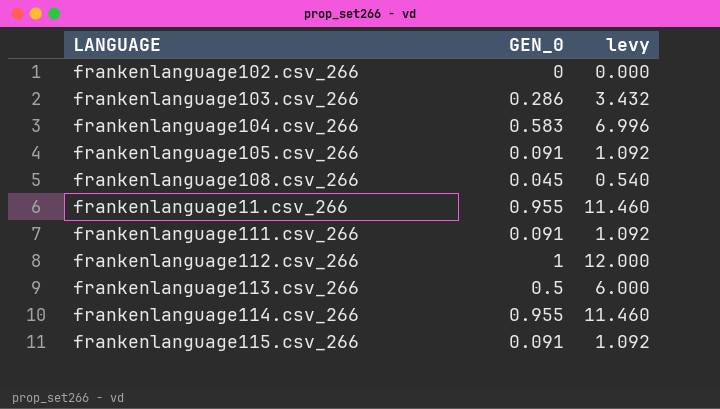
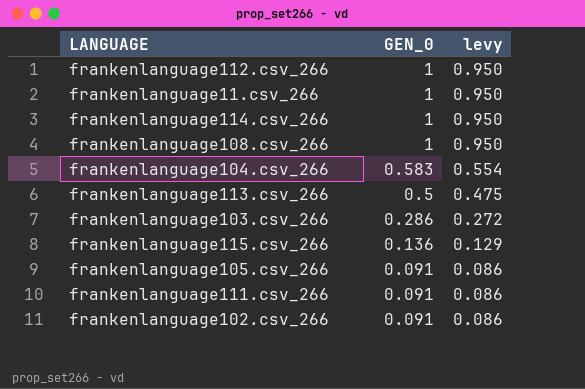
row order: none -> GEN_0 descending
column levy | formula: [GEN_0] * 12 -> [GEN_0] * 0.95
frankenlanguage11.csv_266 | GEN_0: 0.955 -> 1
frankenlanguage114.csv_266 | GEN_0: 0.955 -> 1
frankenlanguage108.csv_266 | GEN_0: 0.045 -> 1
frankenlanguage115.csv_266 | GEN_0: 0.091 -> 0.136
frankenlanguage102.csv_266 | GEN_0: 0 -> 0.091

